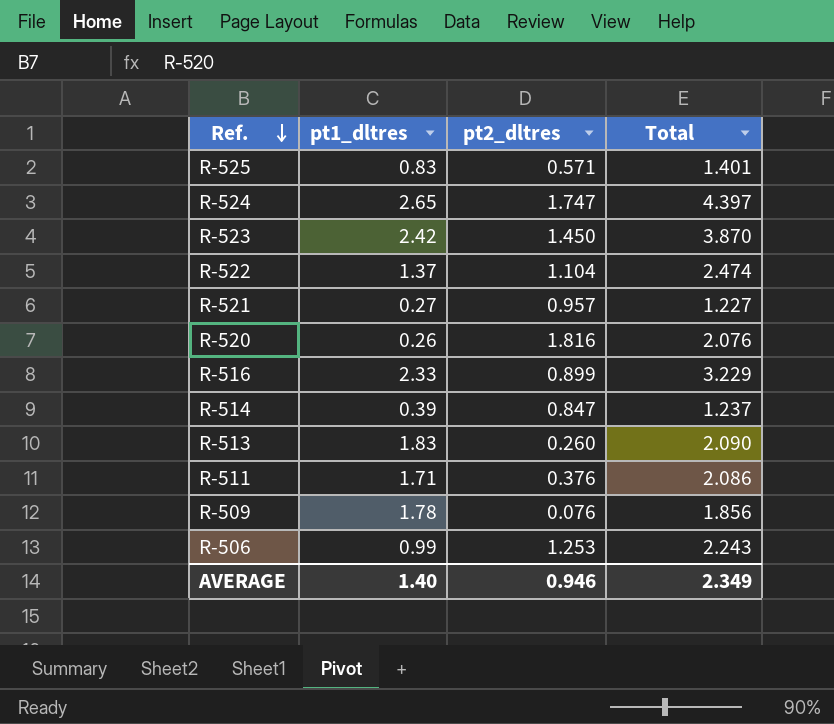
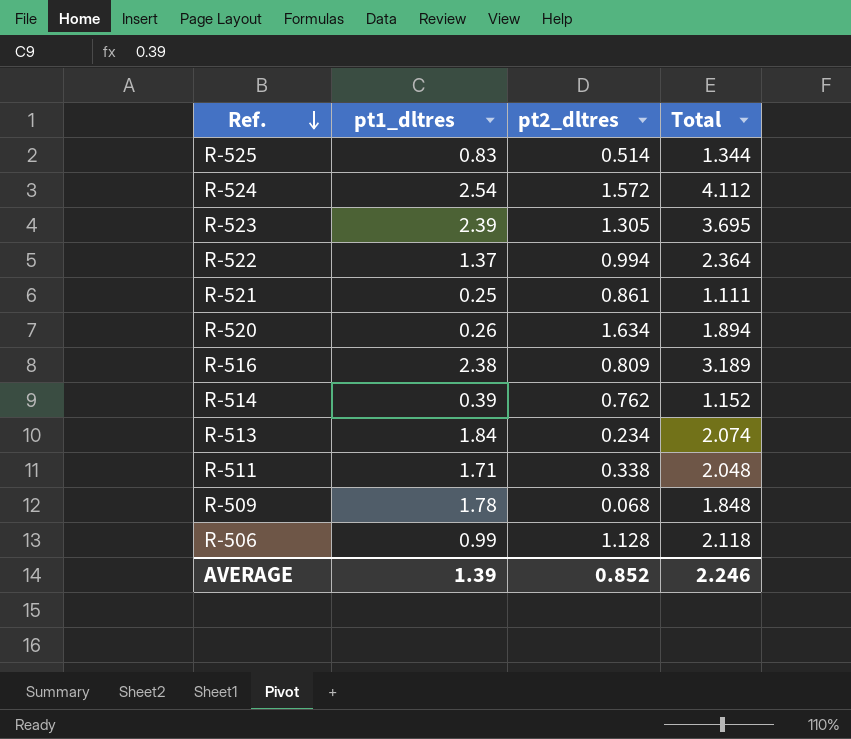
R-525 | pt2_dltres: 0.571 -> 0.514
R-525 | Total: 1.401 -> 1.344
R-524 | pt1_dltres: 2.65 -> 2.54
R-524 | pt2_dltres: 1.747 -> 1.572
R-524 | Total: 4.397 -> 4.112
R-523 | pt1_dltres: 2.42 -> 2.39
R-523 | pt2_dltres: 1.450 -> 1.305
R-523 | Total: 3.870 -> 3.695
R-522 | pt2_dltres: 1.104 -> 0.994
R-522 | Total: 2.474 -> 2.364
R-521 | pt1_dltres: 0.27 -> 0.25
R-521 | pt2_dltres: 0.957 -> 0.861
R-521 | Total: 1.227 -> 1.111
R-520 | pt2_dltres: 1.816 -> 1.634
R-520 | Total: 2.076 -> 1.894
R-516 | pt1_dltres: 2.33 -> 2.38
R-516 | pt2_dltres: 0.899 -> 0.809
R-516 | Total: 3.229 -> 3.189
R-514 | pt2_dltres: 0.847 -> 0.762
R-514 | Total: 1.237 -> 1.152
R-513 | pt1_dltres: 1.83 -> 1.84
R-513 | pt2_dltres: 0.260 -> 0.234
R-513 | Total: 2.090 -> 2.074
R-511 | pt2_dltres: 0.376 -> 0.338
R-511 | Total: 2.086 -> 2.048
R-509 | pt2_dltres: 0.076 -> 0.068
R-509 | Total: 1.856 -> 1.848
R-506 | pt2_dltres: 1.253 -> 1.128
R-506 | Total: 2.243 -> 2.118
AVERAGE | pt1_dltres: 1.40 -> 1.39
AVERAGE | pt2_dltres: 0.946 -> 0.852
AVERAGE | Total: 2.349 -> 2.246

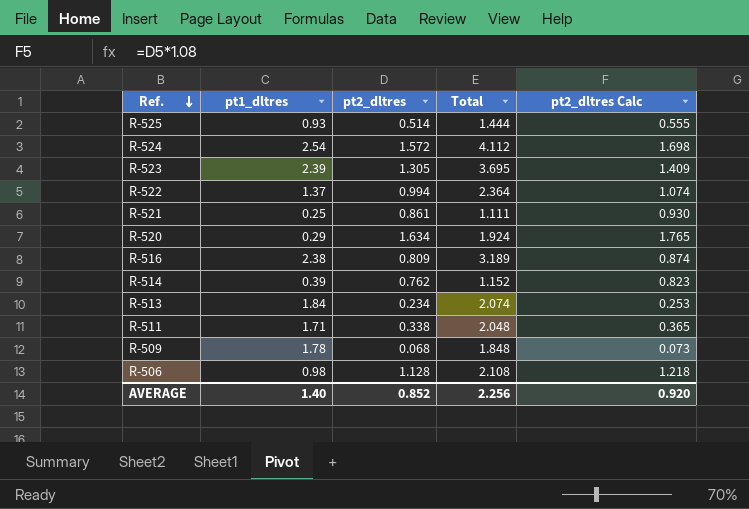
column pt2_dltres Calc | formula: none -> [pt2_dltres] * 1.08
R-525 | pt1_dltres: 0.83 -> 0.93
R-525 | Total: 1.344 -> 1.444
R-520 | pt1_dltres: 0.26 -> 0.29
R-520 | Total: 1.894 -> 1.924
R-506 | pt1_dltres: 0.99 -> 0.98
R-506 | Total: 2.118 -> 2.108
AVERAGE | pt1_dltres: 1.39 -> 1.40
AVERAGE | Total: 2.246 -> 2.256

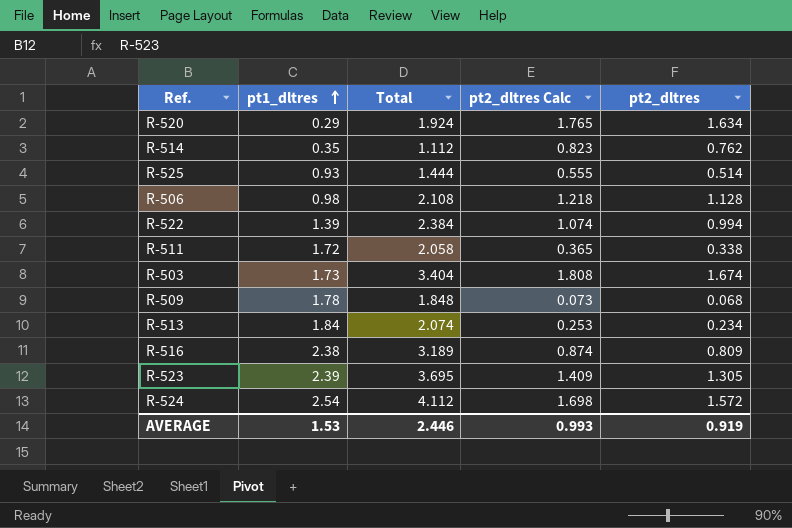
row order: Ref. descending -> pt1_dltres ascending
column pt2_dltres | position: 3 -> 5
row R-521: 0.25 | 0.861 | 1.111 | 0.930 -> none
R-514 | pt1_dltres: 0.39 -> 0.35
R-514 | Total: 1.152 -> 1.112
R-522 | pt1_dltres: 1.37 -> 1.39
R-522 | Total: 2.364 -> 2.384
R-511 | pt1_dltres: 1.71 -> 1.72
R-511 | Total: 2.048 -> 2.058
row R-503: none -> 1.73 | 3.404 | 1.808 | 1.674
AVERAGE | pt1_dltres: 1.40 -> 1.53
AVERAGE | Total: 2.256 -> 2.446
AVERAGE | pt2_dltres Calc: 0.920 -> 0.993
AVERAGE | pt2_dltres: 0.852 -> 0.919

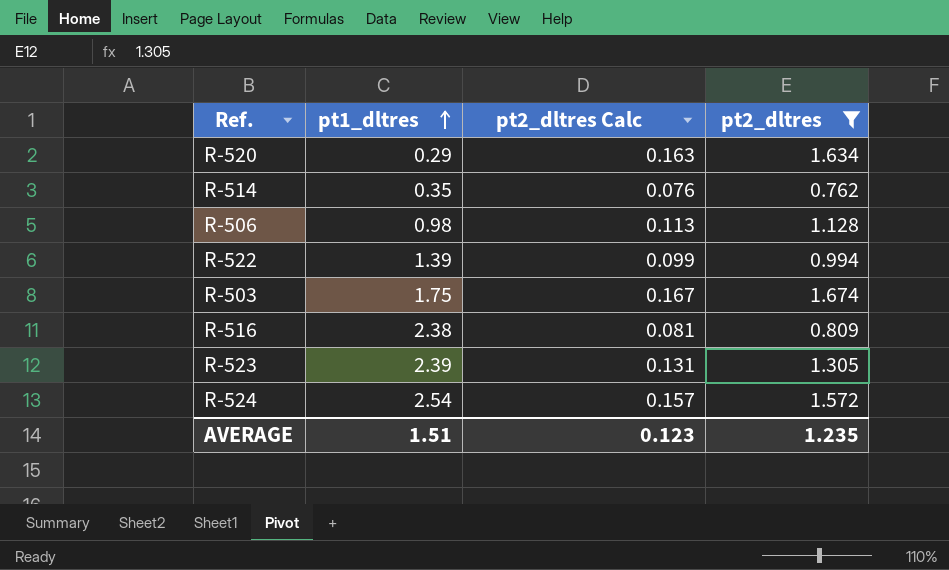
filter: none -> pt2_dltres >= 0.762
column Total | formula: [pt1_dltres] + [pt2_dltres] -> none
column pt2_dltres Calc | formula: [pt2_dltres] * 1.08 -> [pt2_dltres] * 0.1
R-503 | pt1_dltres: 1.73 -> 1.75
AVERAGE | pt1_dltres: 1.53 -> 1.51
AVERAGE | pt2_dltres Calc: 0.993 -> 0.123
AVERAGE | pt2_dltres: 0.919 -> 1.235

